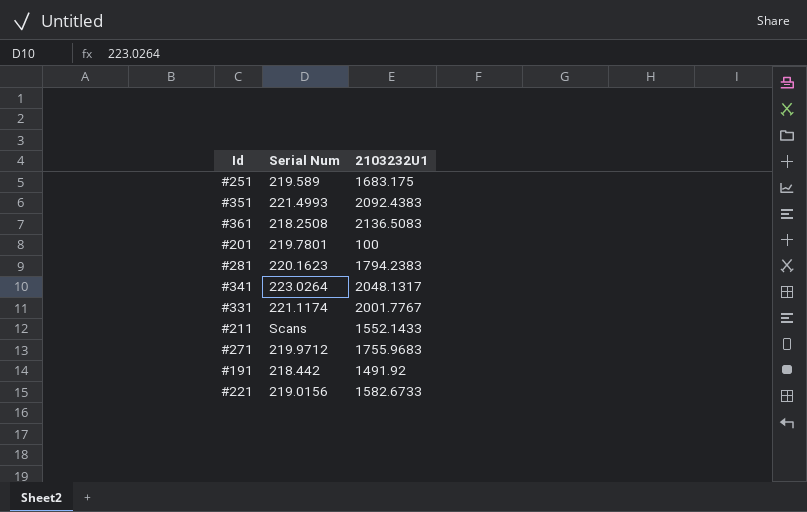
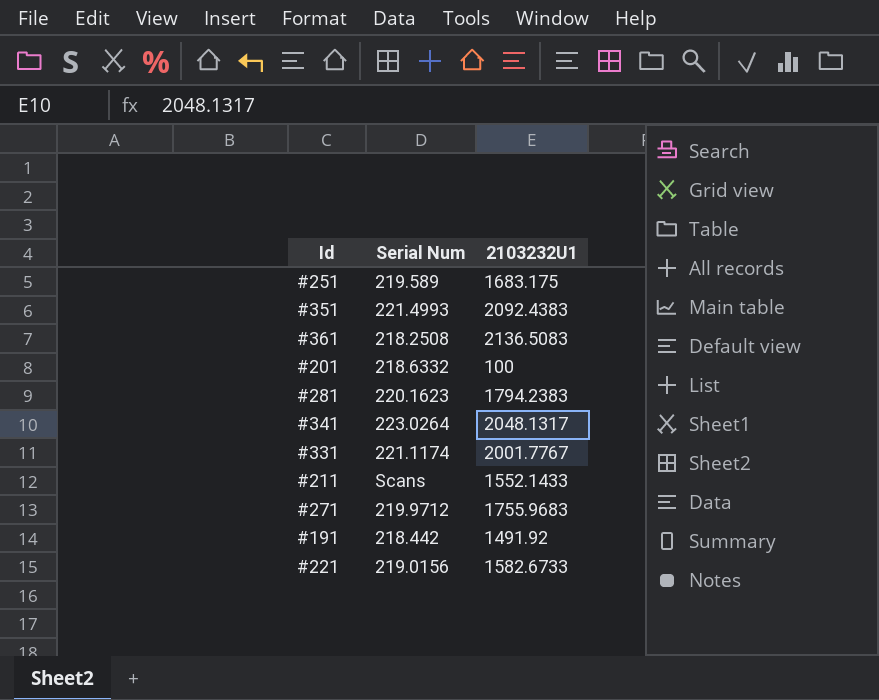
#201 | Serial Num: 219.7801 -> 218.6332

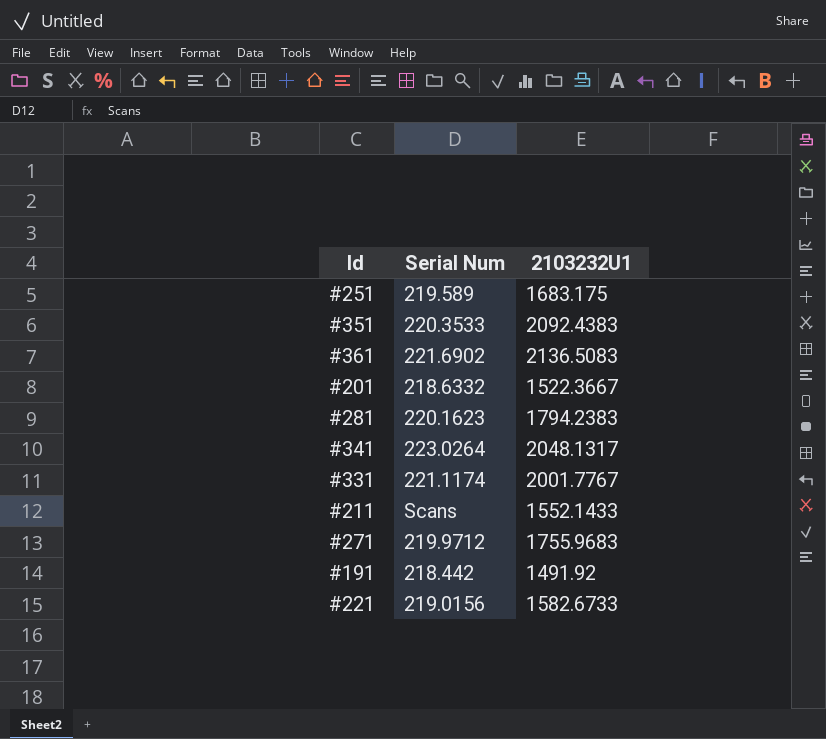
#351 | Serial Num: 221.4993 -> 220.3533
#361 | Serial Num: 218.2508 -> 221.6902
#201 | 2103232U1: 100 -> 1522.3667

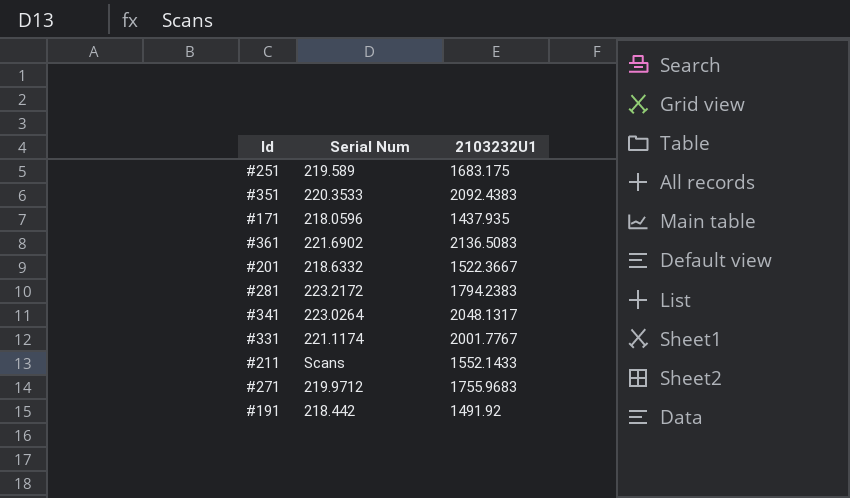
row #221: 219.0156 | 1582.6733 -> none
row #171: none -> 218.0596 | 1437.935
#281 | Serial Num: 220.1623 -> 223.2172

